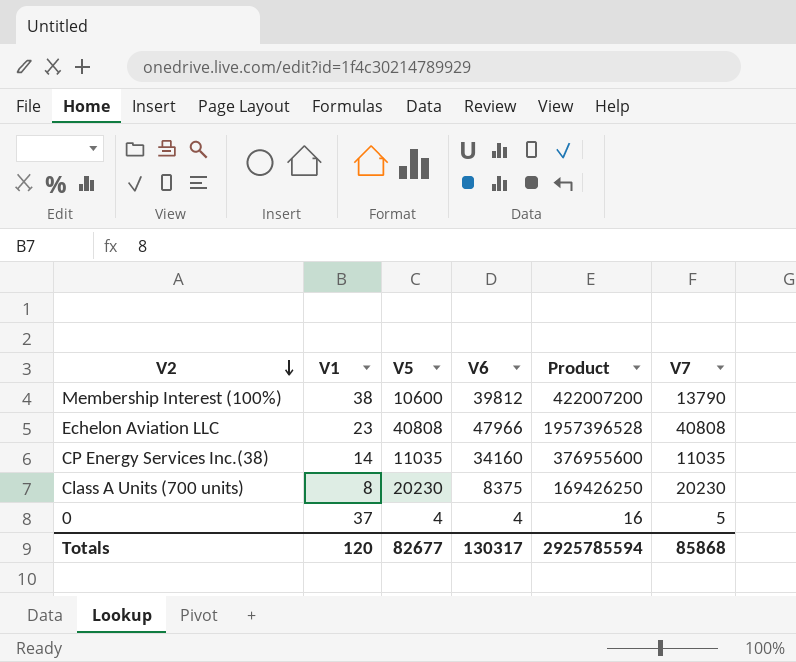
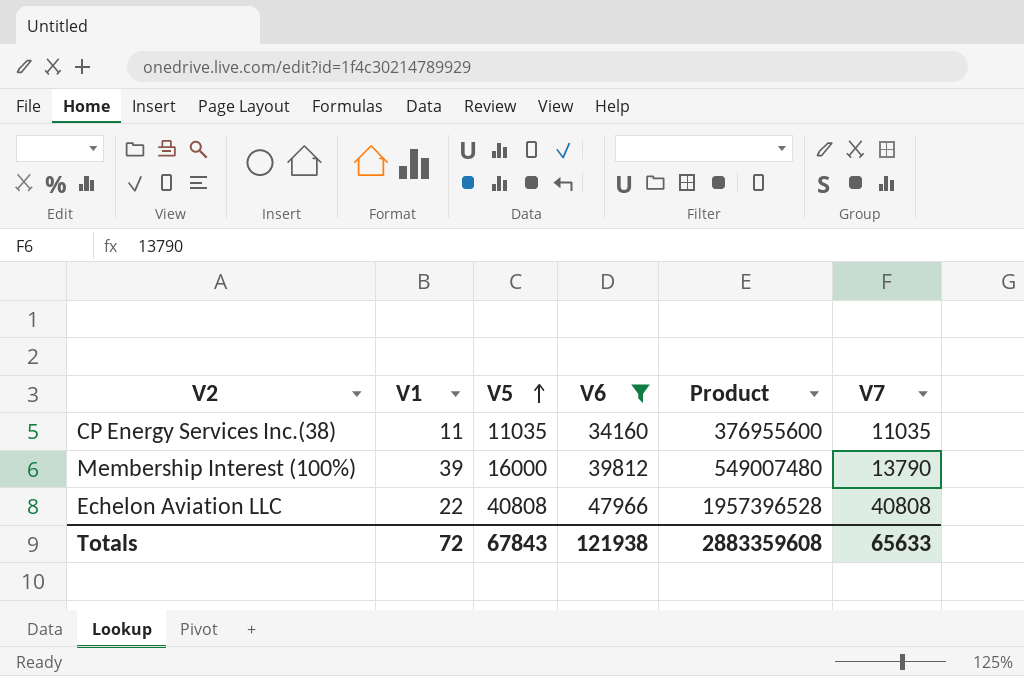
filter: none -> V6 >= 34160
row order: V2 descending -> V5 ascending
column Product | formula: [V5] * [V6] -> [V6] * [V7]
CP Energy Services Inc.(38) | V1: 14 -> 11
Membership Interest (100%) | V1: 38 -> 39
Membership Interest (100%) | V5: 10600 -> 16000
Echelon Aviation LLC | V1: 23 -> 22
Totals | V1: 120 -> 72
Totals | V5: 82677 -> 67843
Totals | V6: 130317 -> 121938
Totals | Product: 2925785594 -> 2883359608
Totals | V7: 85868 -> 65633

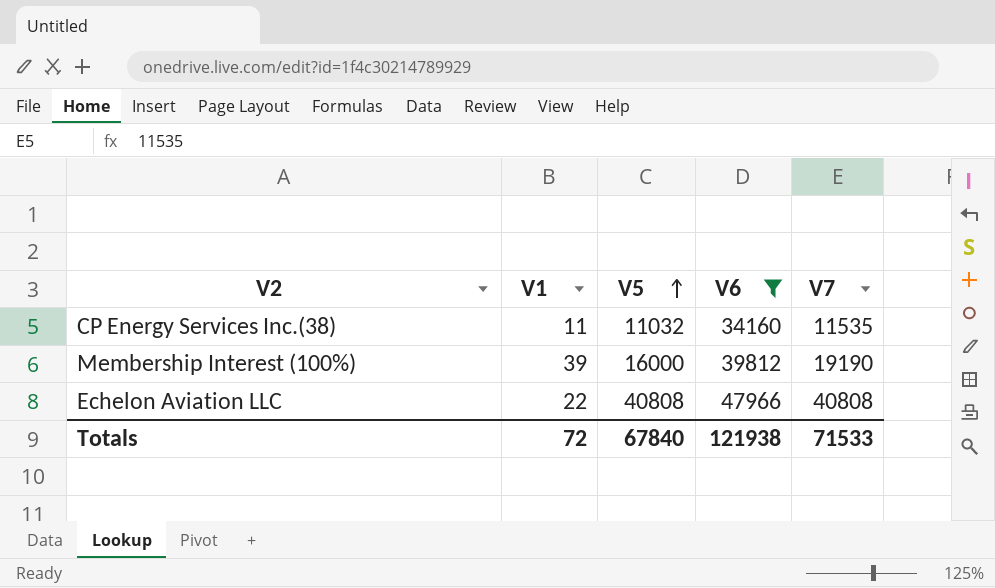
column Product | formula: [V6] * [V7] -> none
CP Energy Services Inc.(38) | V5: 11035 -> 11032
CP Energy Services Inc.(38) | V7: 11035 -> 11535
Membership Interest (100%) | V7: 13790 -> 19190
Totals | V5: 67843 -> 67840
Totals | V7: 65633 -> 71533

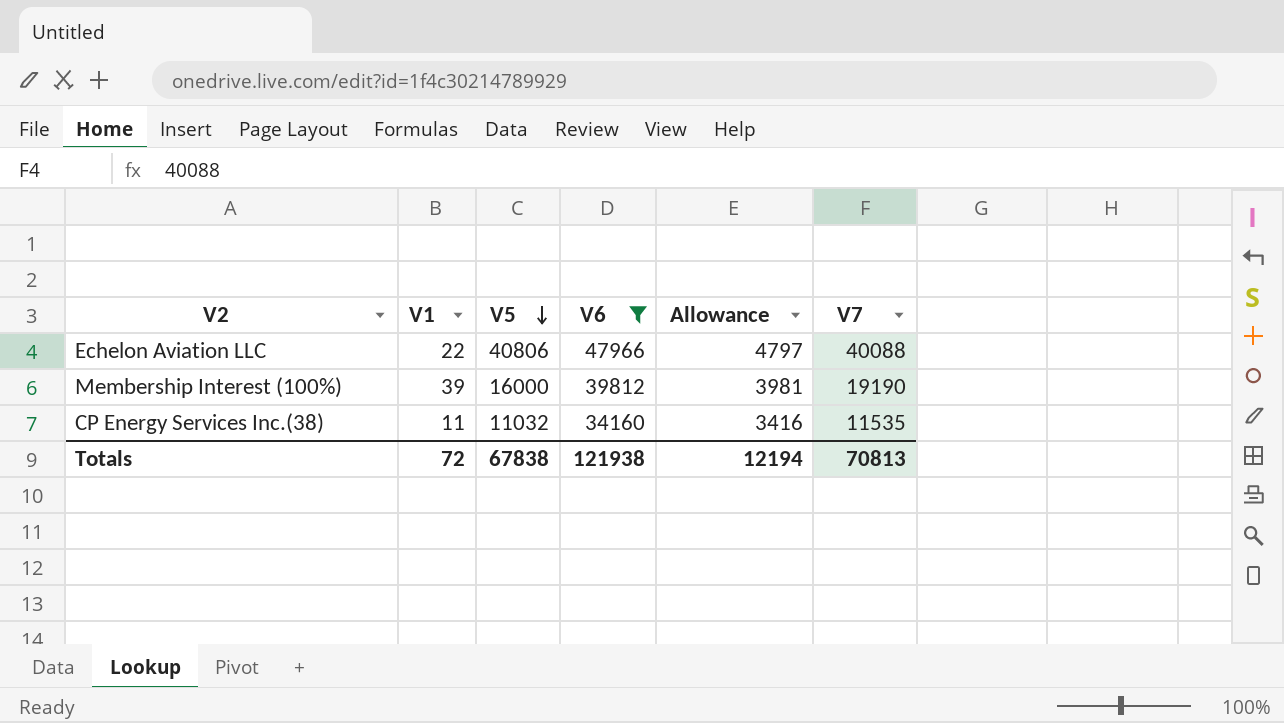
row order: V5 ascending -> V5 descending
column Allowance | formula: none -> [V6] * 0.1
Echelon Aviation LLC | V5: 40808 -> 40806
Echelon Aviation LLC | V7: 40808 -> 40088
Totals | V5: 67840 -> 67838
Totals | V7: 71533 -> 70813

